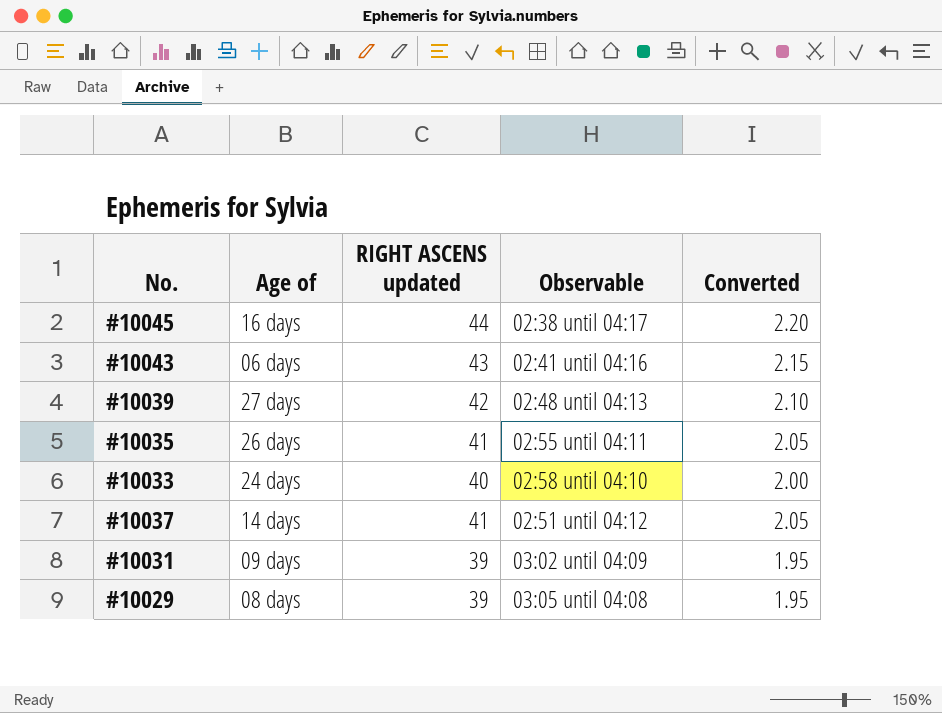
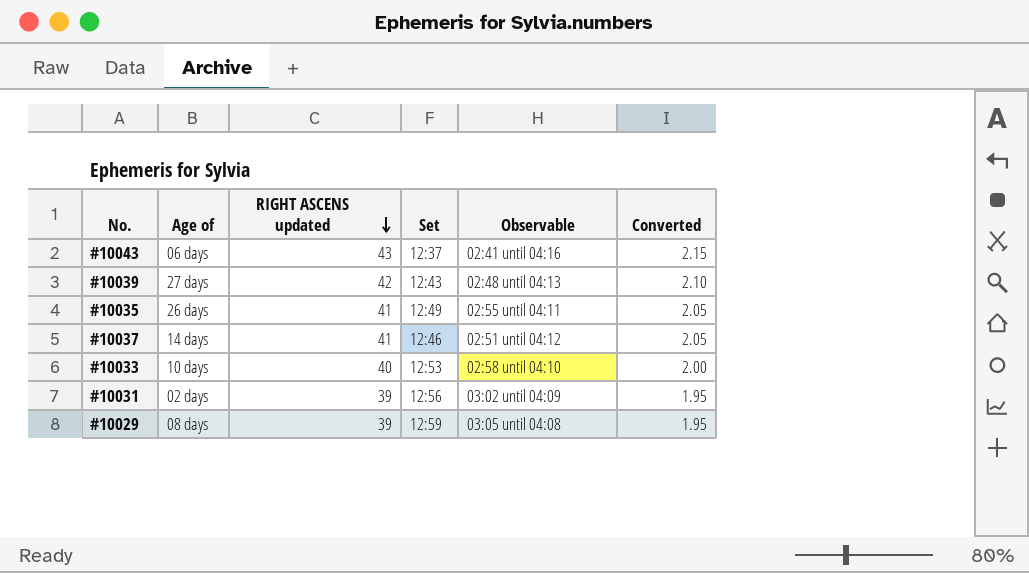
row order: none -> RIGHT ASCENS updated descending
column Set | position: none -> 4
row #10045: 16 days | 44 | 02:38 until 04:17 | 2.20 -> none
#10033 | Age of: 24 days -> 10 days
#10031 | Age of: 09 days -> 02 days

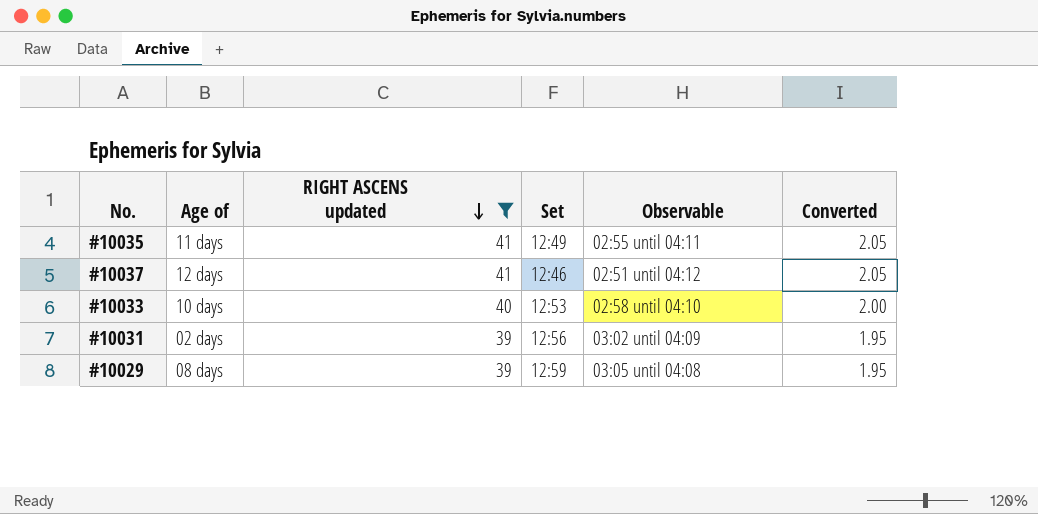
filter: none -> RIGHT ASCENS updated <= 41
#10035 | Age of: 26 days -> 11 days
#10037 | Age of: 14 days -> 12 days

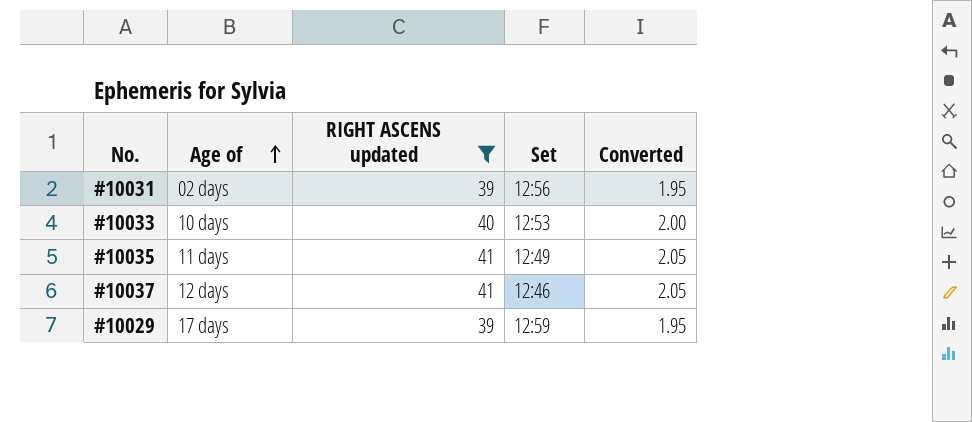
row order: RIGHT ASCENS updated descending -> Age of ascending
column Observable | position: 5 -> none
#10029 | Age of: 08 days -> 17 days

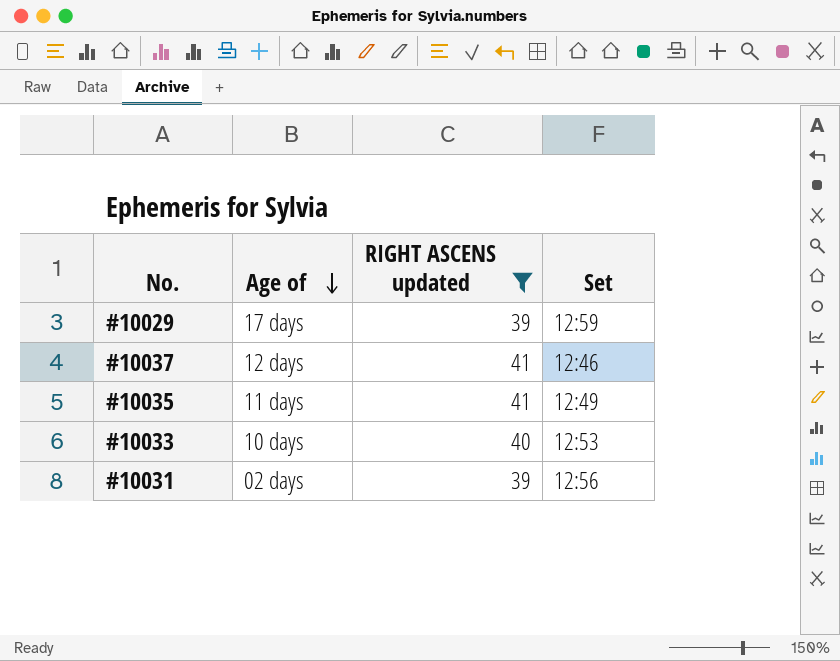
row order: Age of ascending -> Age of descending
column Converted | formula: [RIGHT ASCENS updated] * 0.05 -> none

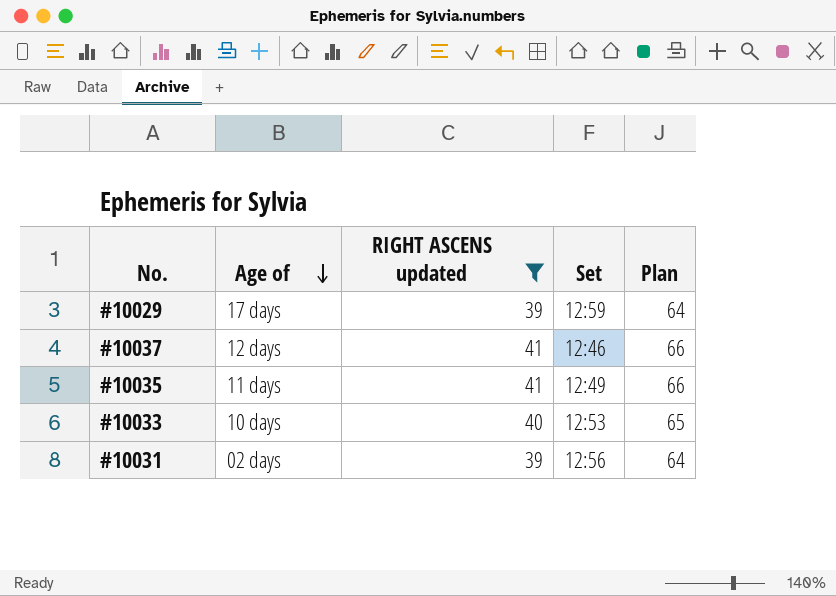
column Plan | formula: none -> [RIGHT ASCENS updated] + 25

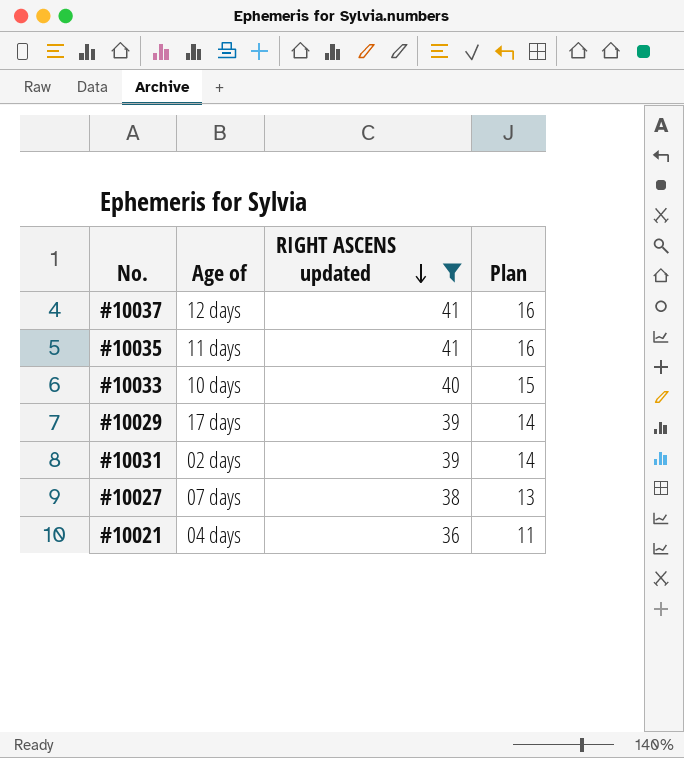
row order: Age of descending -> RIGHT ASCENS updated descending
column Set | position: 4 -> none
column Plan | formula: [RIGHT ASCENS updated] + 25 -> [RIGHT ASCENS updated] - 25
row #10027: none -> 07 days | 38 | 13
row #10021: none -> 04 days | 36 | 11

